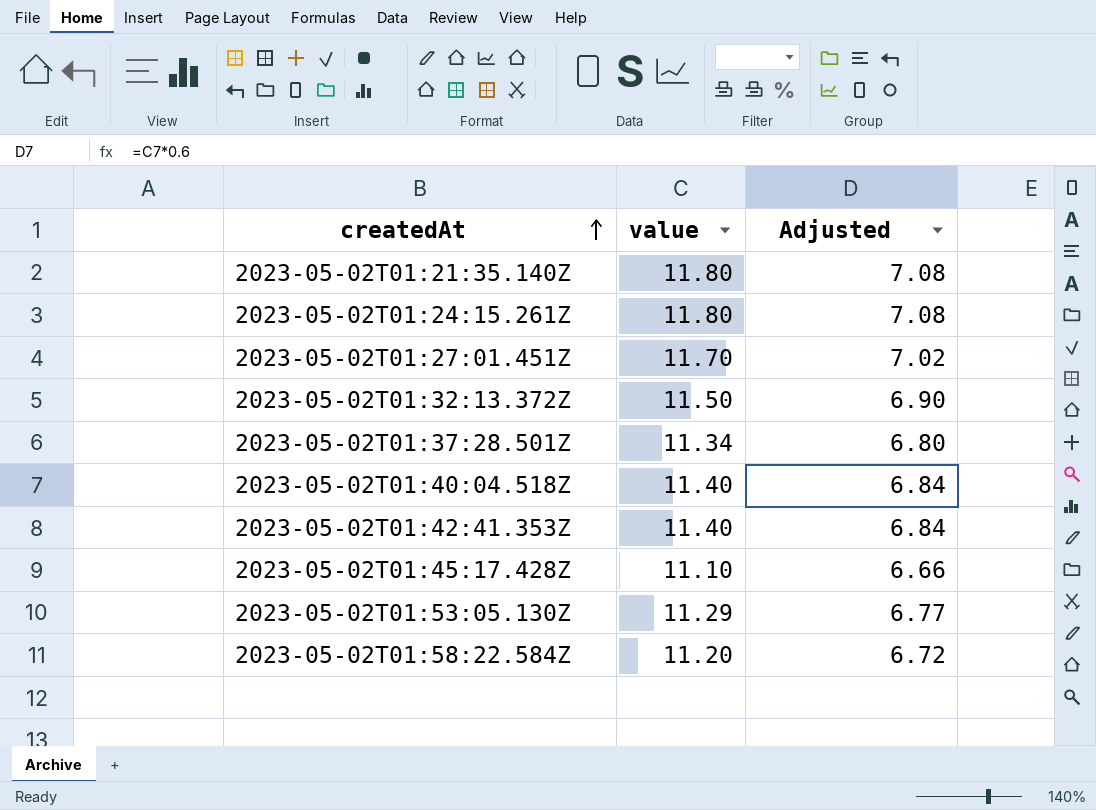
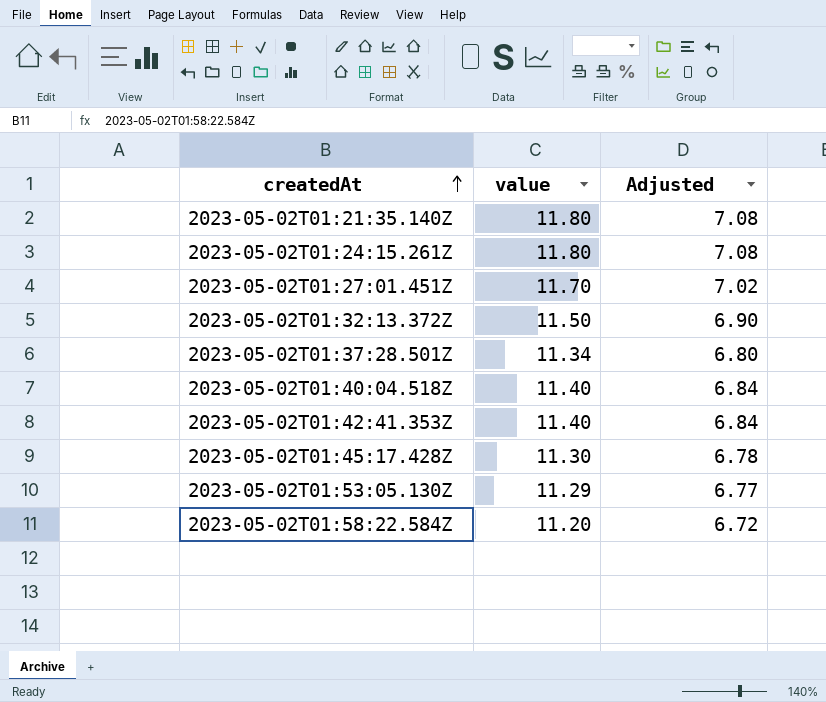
2023-05-02T01:45:17.428Z | value: 11.10 -> 11.30
2023-05-02T01:45:17.428Z | Adjusted: 6.66 -> 6.78

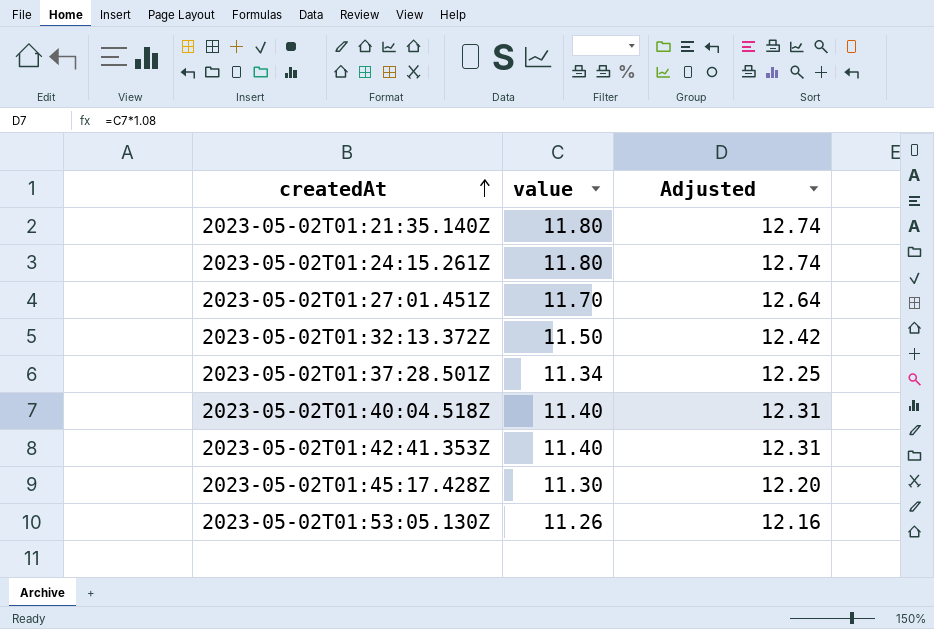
column Adjusted | formula: [value] * 0.6 -> [value] * 1.08
row 2023-05-02T01:58:22.584Z: 11.20 | 6.72 -> none
2023-05-02T01:53:05.130Z | value: 11.29 -> 11.26

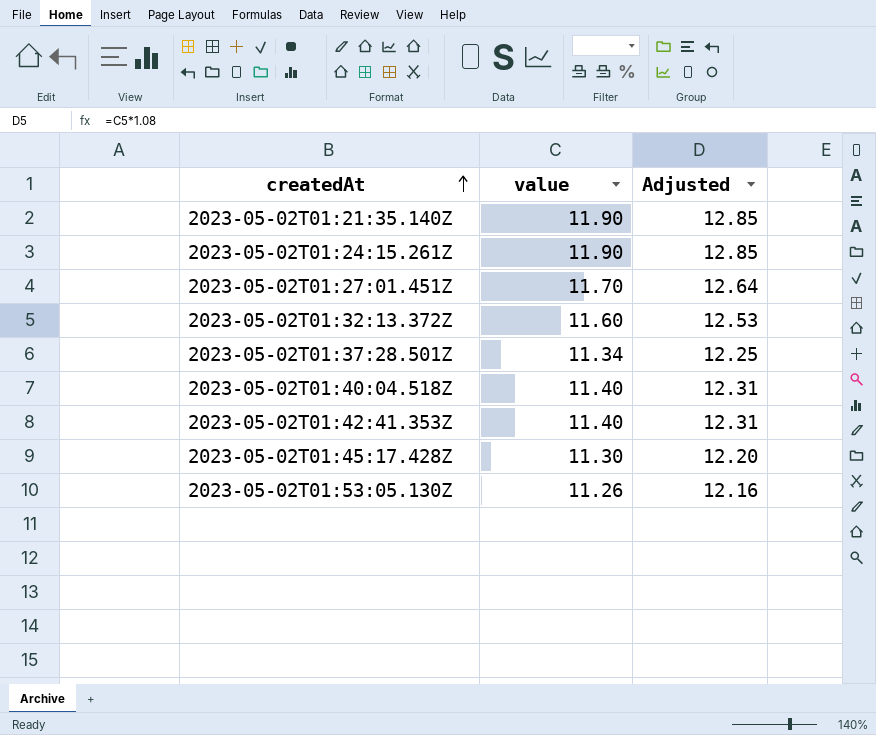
2023-05-02T01:21:35.140Z | value: 11.80 -> 11.90
2023-05-02T01:21:35.140Z | Adjusted: 12.74 -> 12.85
2023-05-02T01:24:15.261Z | value: 11.80 -> 11.90
2023-05-02T01:24:15.261Z | Adjusted: 12.74 -> 12.85
2023-05-02T01:32:13.372Z | value: 11.50 -> 11.60
2023-05-02T01:32:13.372Z | Adjusted: 12.42 -> 12.53

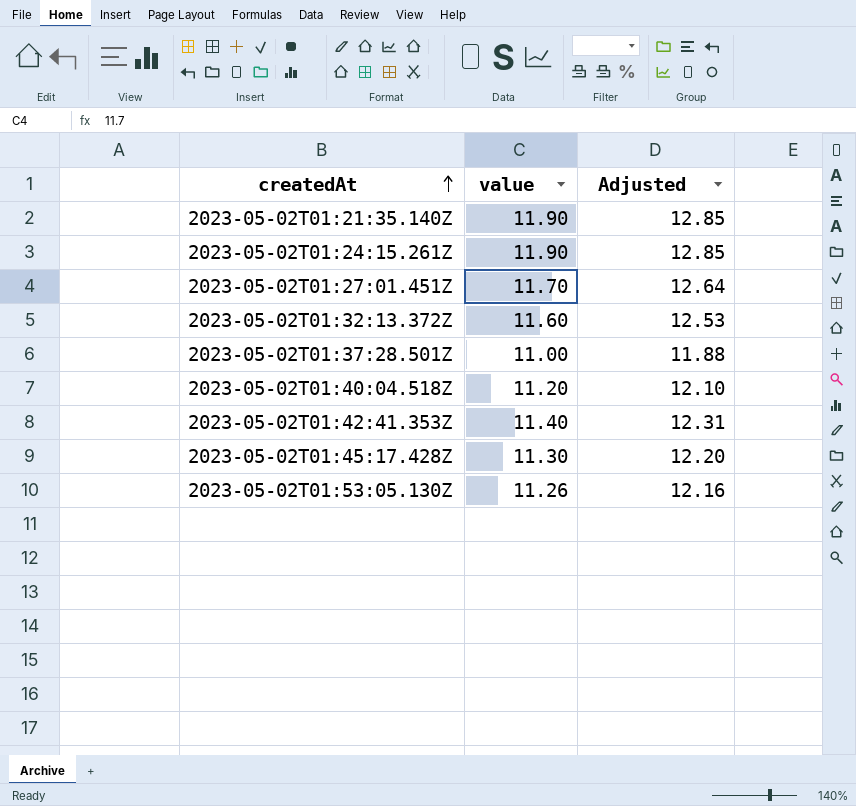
2023-05-02T01:37:28.501Z | value: 11.34 -> 11.00
2023-05-02T01:37:28.501Z | Adjusted: 12.25 -> 11.88
2023-05-02T01:40:04.518Z | value: 11.40 -> 11.20
2023-05-02T01:40:04.518Z | Adjusted: 12.31 -> 12.10

